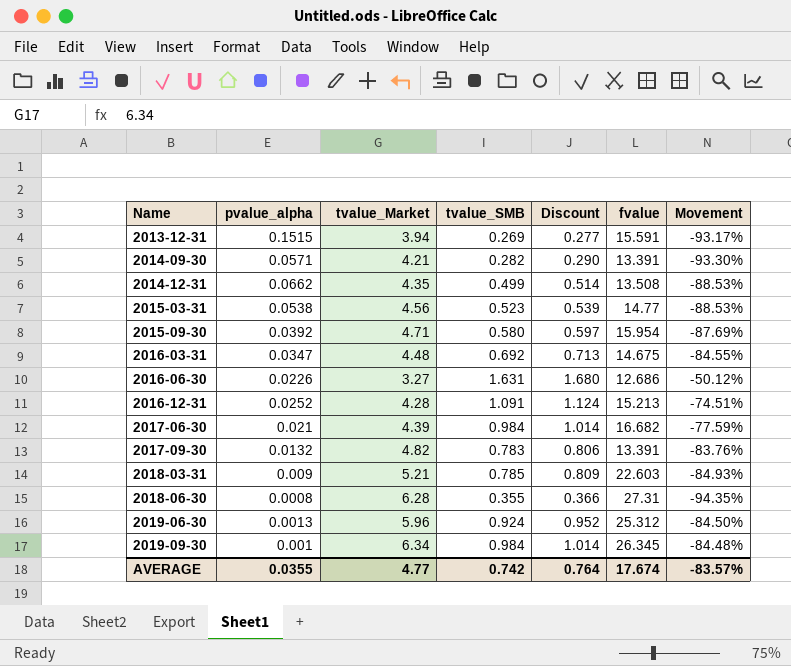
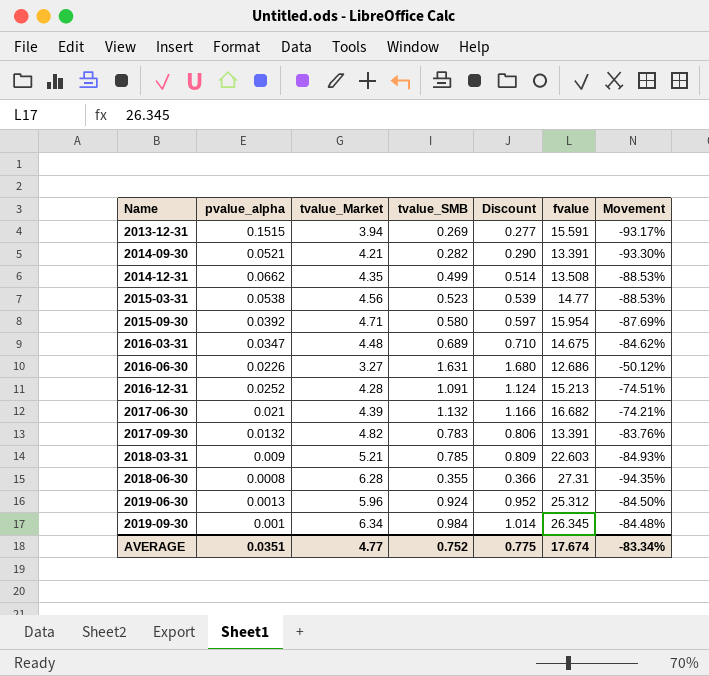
2014-09-30 | pvalue_alpha: 0.0571 -> 0.0521
2016-03-31 | tvalue_SMB: 0.692 -> 0.689
2016-03-31 | Discount: 0.713 -> 0.710
2016-03-31 | Movement: -84.55% -> -84.62%
2017-06-30 | tvalue_SMB: 0.984 -> 1.132
2017-06-30 | Discount: 1.014 -> 1.166
2017-06-30 | Movement: -77.59% -> -74.21%
AVERAGE | pvalue_alpha: 0.0355 -> 0.0351
AVERAGE | tvalue_SMB: 0.742 -> 0.752
AVERAGE | Discount: 0.764 -> 0.775
AVERAGE | Movement: -83.57% -> -83.34%

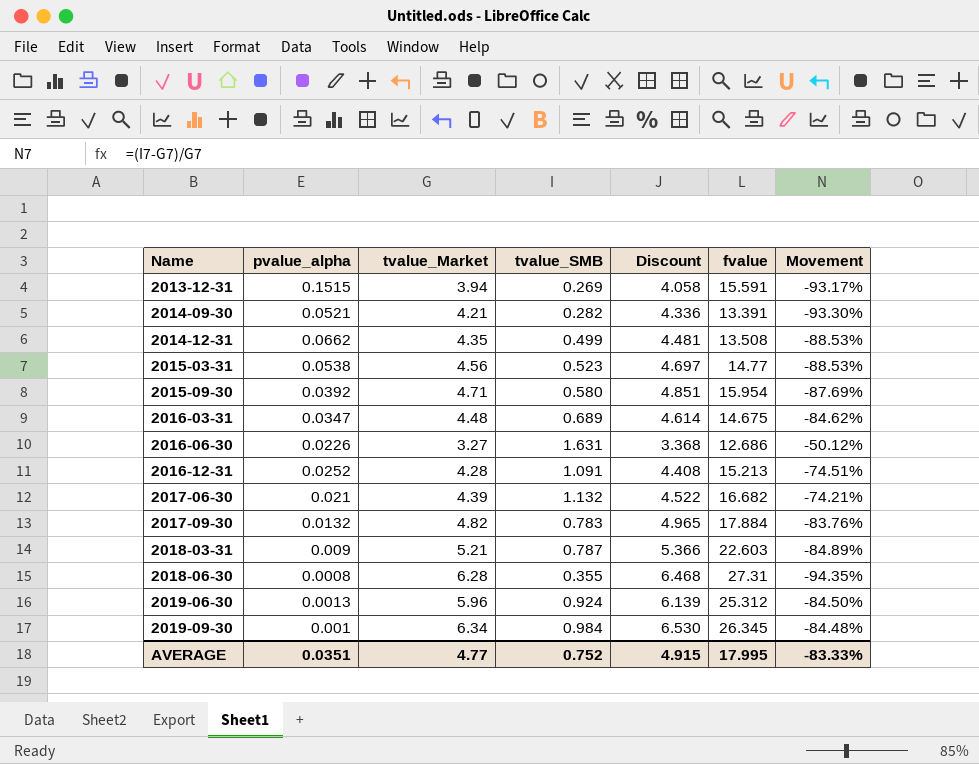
column Discount | formula: [tvalue_SMB] * 1.03 -> [tvalue_Market] * 1.03
2017-09-30 | fvalue: 13.391 -> 17.884
2018-03-31 | tvalue_SMB: 0.785 -> 0.787
2018-03-31 | Movement: -84.93% -> -84.89%
AVERAGE | Discount: 0.775 -> 4.915
AVERAGE | fvalue: 17.674 -> 17.995
AVERAGE | Movement: -83.34% -> -83.33%

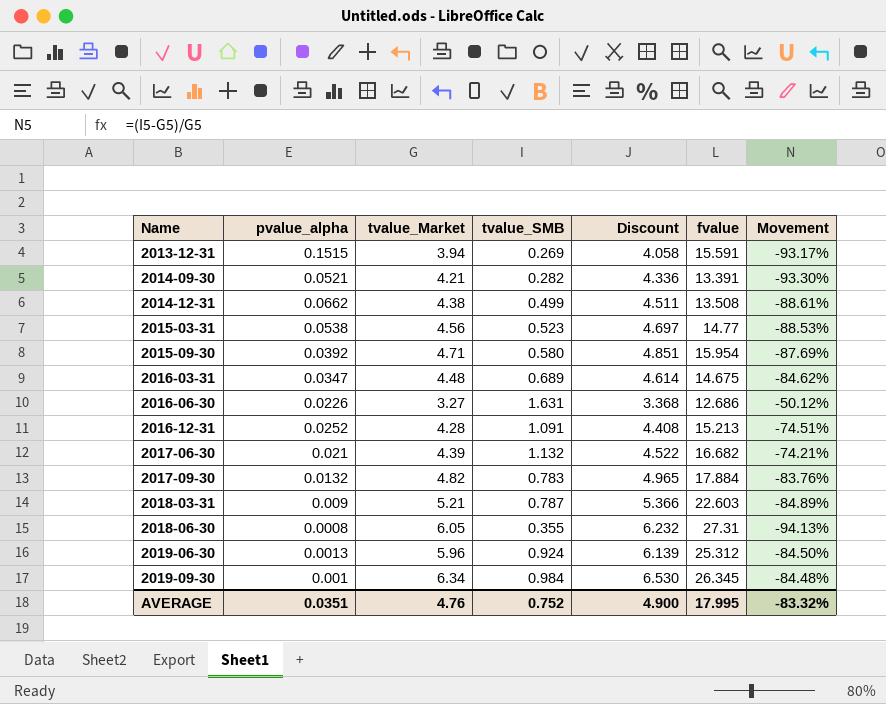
2014-12-31 | tvalue_Market: 4.35 -> 4.38
2014-12-31 | Discount: 4.481 -> 4.511
2014-12-31 | Movement: -88.53% -> -88.61%
2018-06-30 | tvalue_Market: 6.28 -> 6.05
2018-06-30 | Discount: 6.468 -> 6.232
2018-06-30 | Movement: -94.35% -> -94.13%
AVERAGE | tvalue_Market: 4.77 -> 4.76
AVERAGE | Discount: 4.915 -> 4.900
AVERAGE | Movement: -83.33% -> -83.32%

